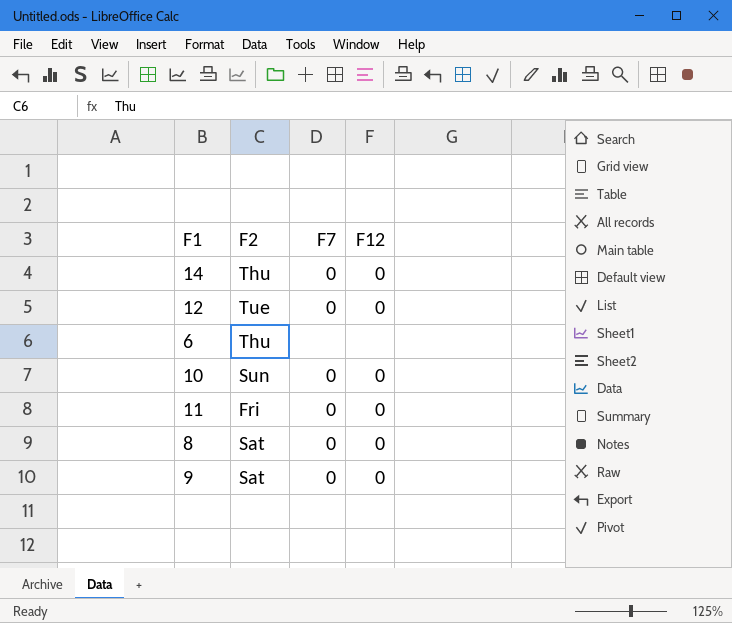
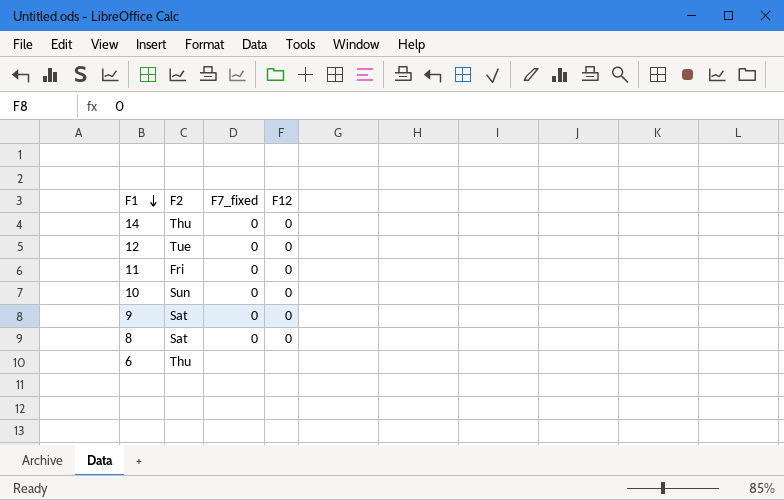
row order: none -> F1 descending
column name: F7 -> F7_fixed

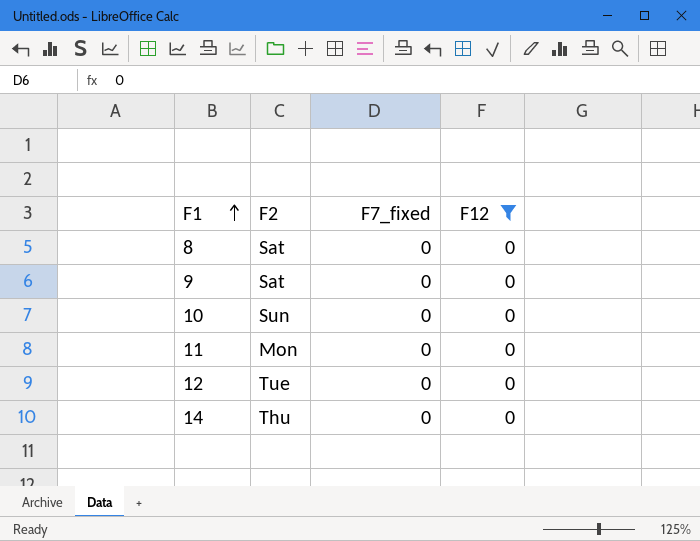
filter: none -> F12 = 0
row order: F1 descending -> F1 ascending
11 | F2: Fri -> Mon

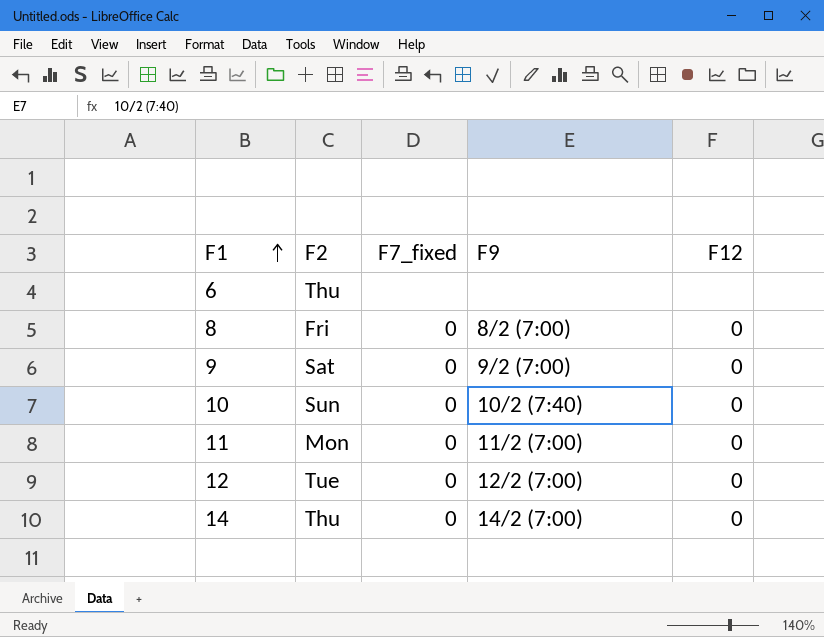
filter: F12 = 0 -> none
column F9 | position: none -> 4
8 | F2: Sat -> Fri

